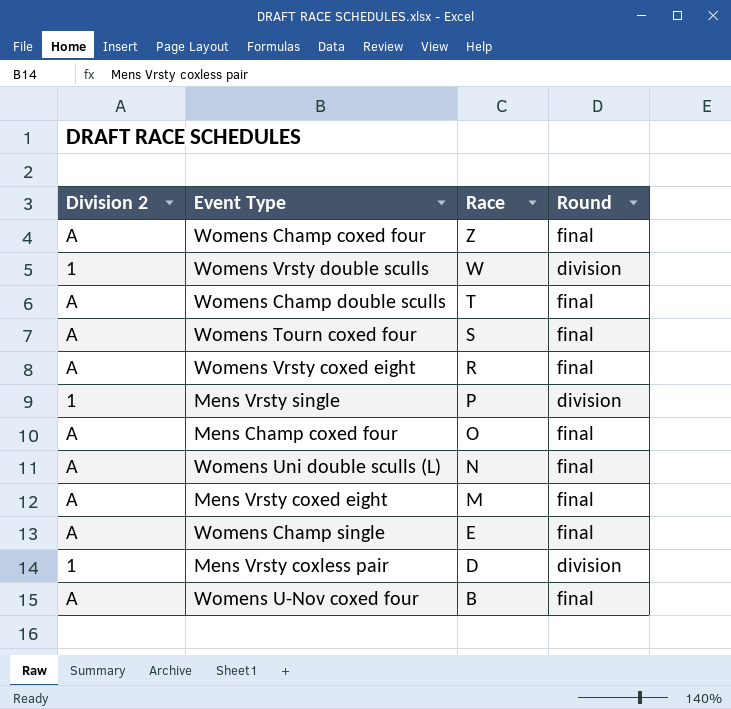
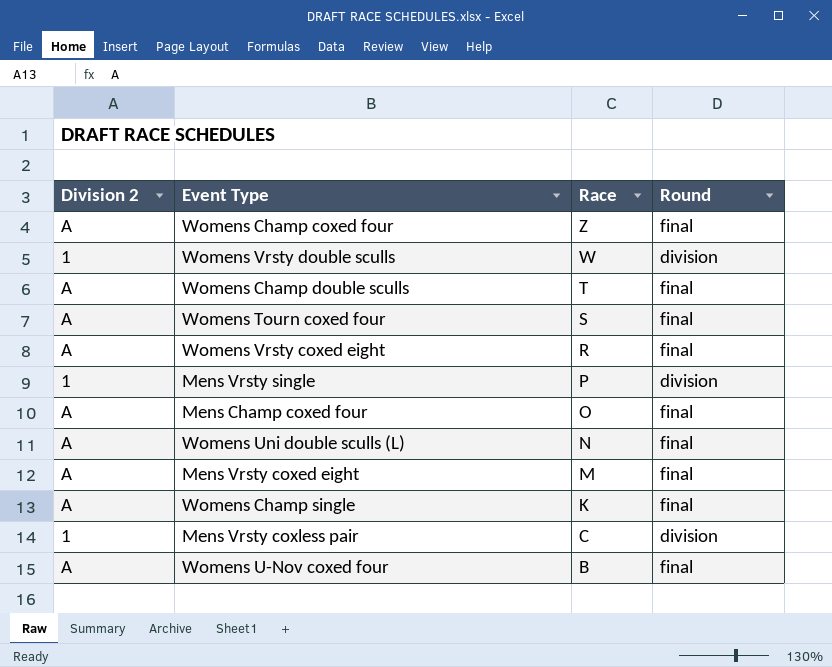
Womens Champ single | Race: E -> K
Mens Vrsty coxless pair | Race: D -> C

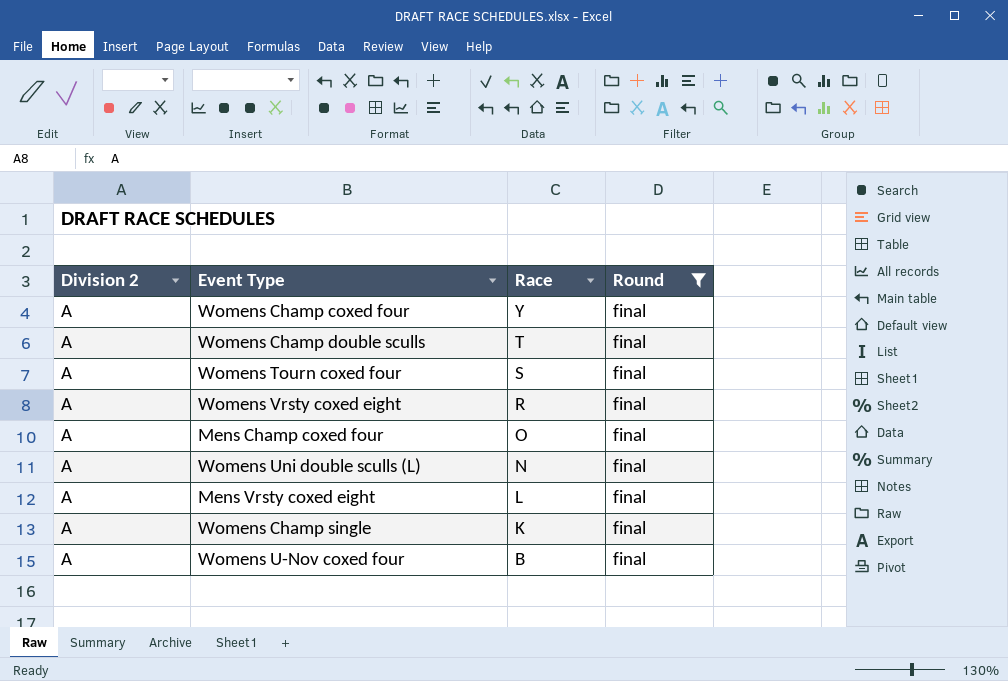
filter: none -> Round = final
Womens Champ coxed four | Race: Z -> Y
Mens Vrsty coxed eight | Race: M -> L

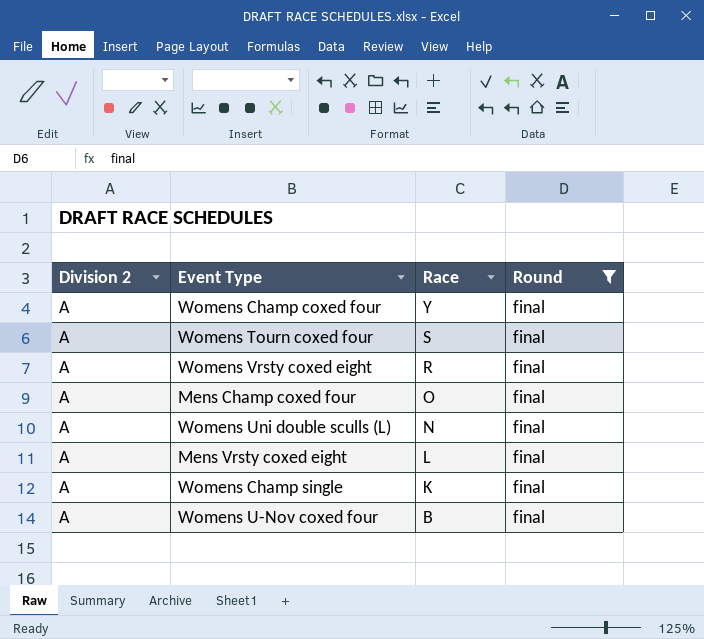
row Womens Champ double sculls: A | T | final -> none

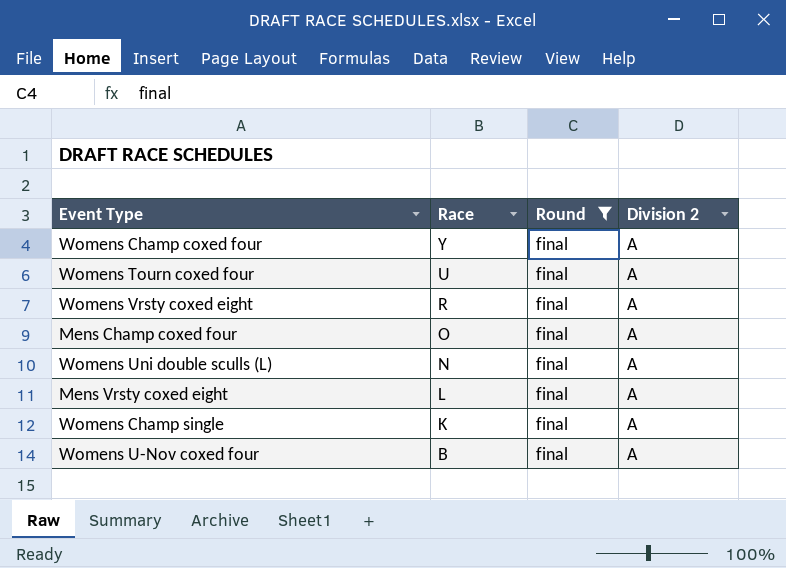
column Division 2 | position: 1 -> 4
Womens Tourn coxed four | Race: S -> U

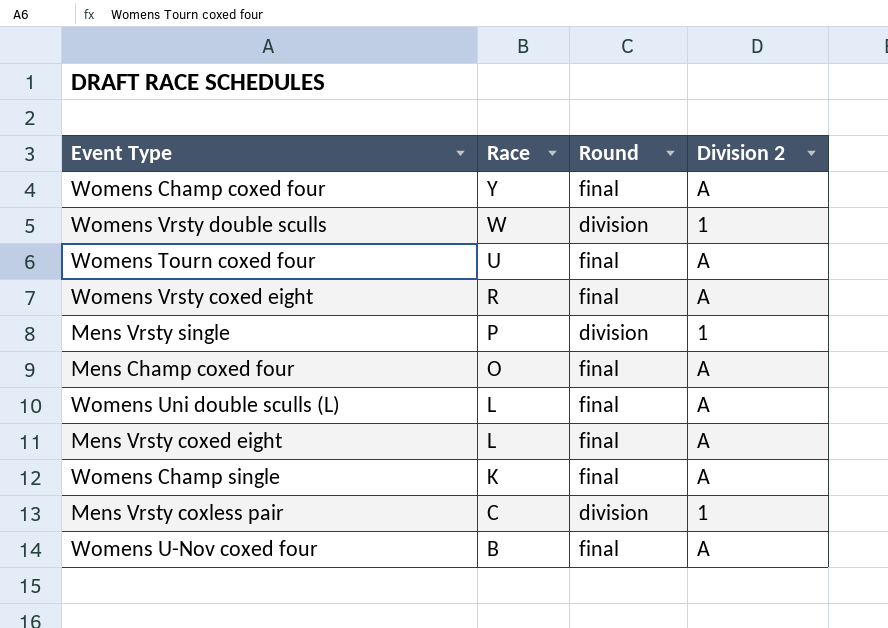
filter: Round = final -> none
Womens Uni double sculls (L) | Race: N -> L

